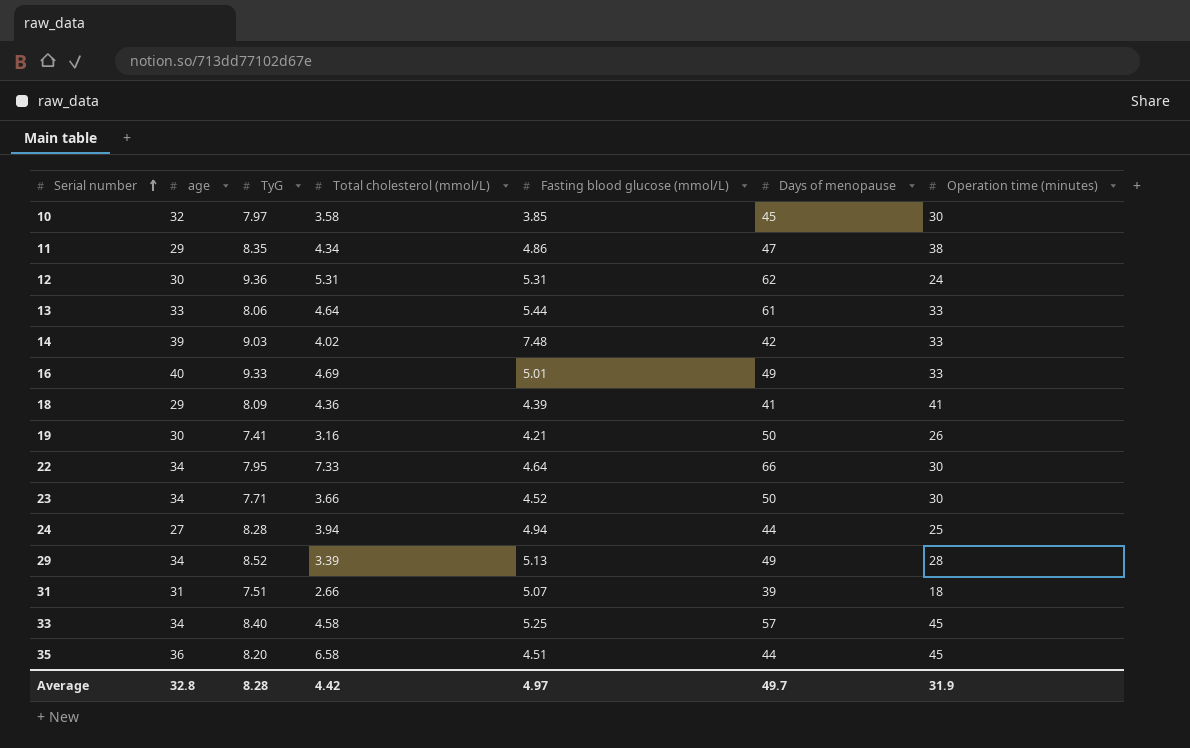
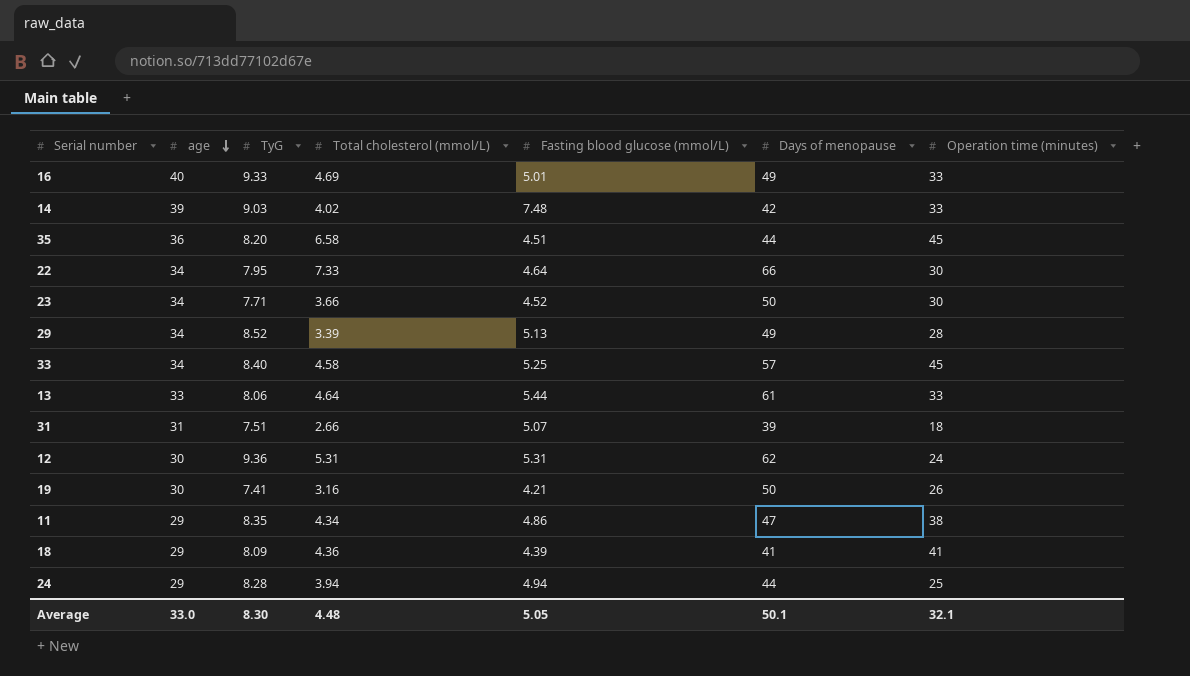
row order: Serial number ascending -> age descending
row 10: 32 | 7.97 | 3.58 | 3.85 | 45 | 30 -> none
24 | age: 27 -> 29
Average | age: 32.8 -> 33.0
Average | TyG: 8.28 -> 8.30
Average | Total cholesterol (mmol/L): 4.42 -> 4.48
Average | Fasting blood glucose (mmol/L): 4.97 -> 5.05
Average | Days of menopause: 49.7 -> 50.1
Average | Operation time (minutes): 31.9 -> 32.1

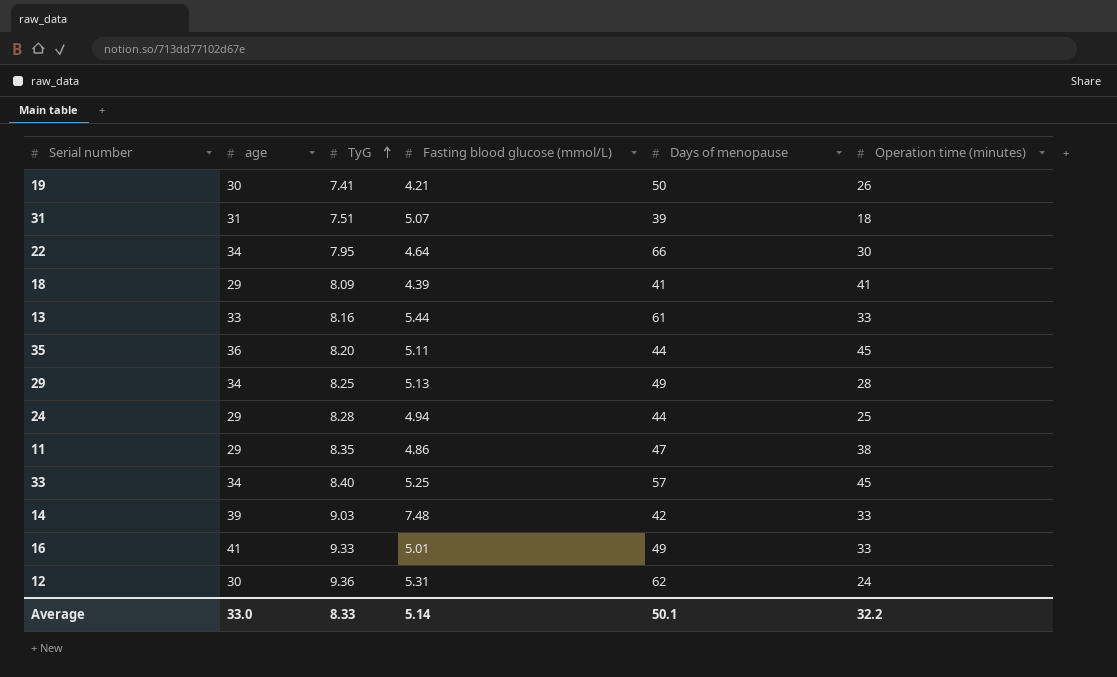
row order: age descending -> TyG ascending
column Total cholesterol (mmol/L) | position: 4 -> none
row 23: 34 | 7.71 | 3.66 | 4.52 | 50 | 30 -> none
13 | TyG: 8.06 -> 8.16
35 | Fasting blood glucose (mmol/L): 4.51 -> 5.11
29 | TyG: 8.52 -> 8.25
16 | age: 40 -> 41
Average | TyG: 8.30 -> 8.33
Average | Fasting blood glucose (mmol/L): 5.05 -> 5.14
Average | Operation time (minutes): 32.1 -> 32.2

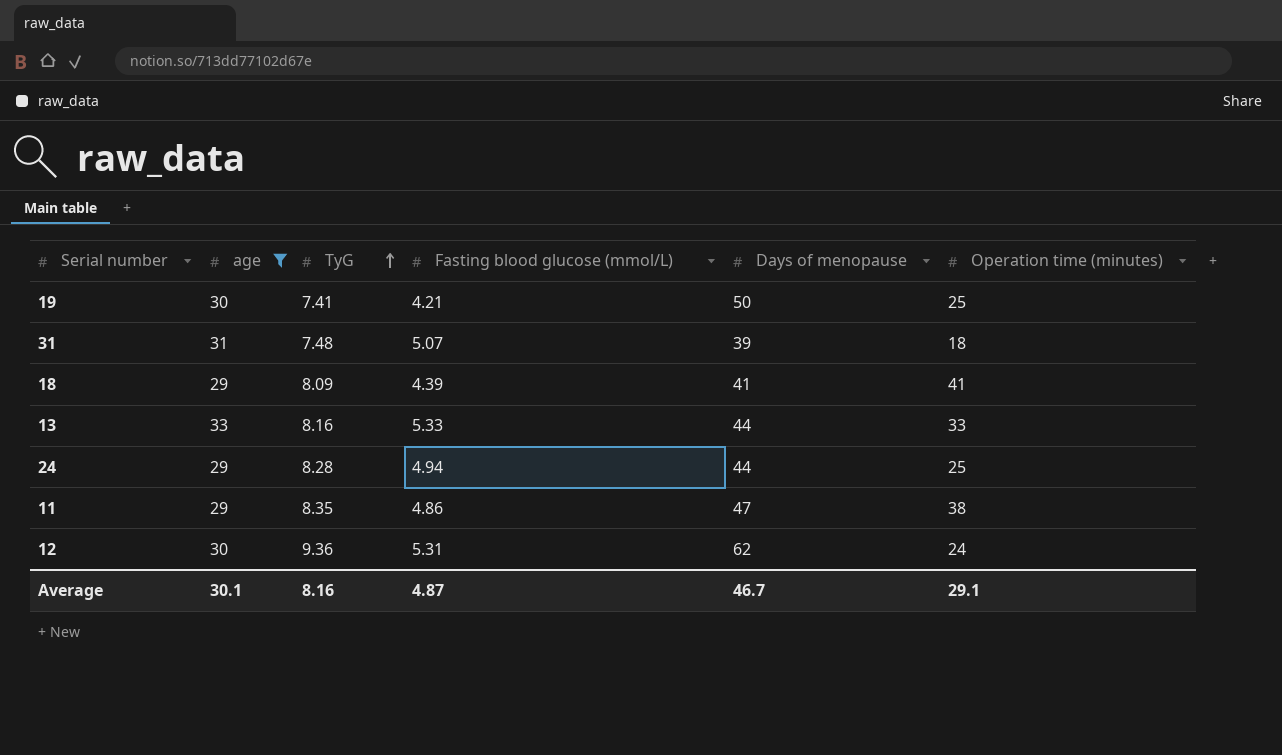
filter: none -> age <= 33
19 | Operation time (minutes): 26 -> 25
31 | TyG: 7.51 -> 7.48
13 | Fasting blood glucose (mmol/L): 5.44 -> 5.33
13 | Days of menopause: 61 -> 44
Average | age: 33.0 -> 30.1
Average | TyG: 8.33 -> 8.16
Average | Fasting blood glucose (mmol/L): 5.14 -> 4.87
Average | Days of menopause: 50.1 -> 46.7
Average | Operation time (minutes): 32.2 -> 29.1

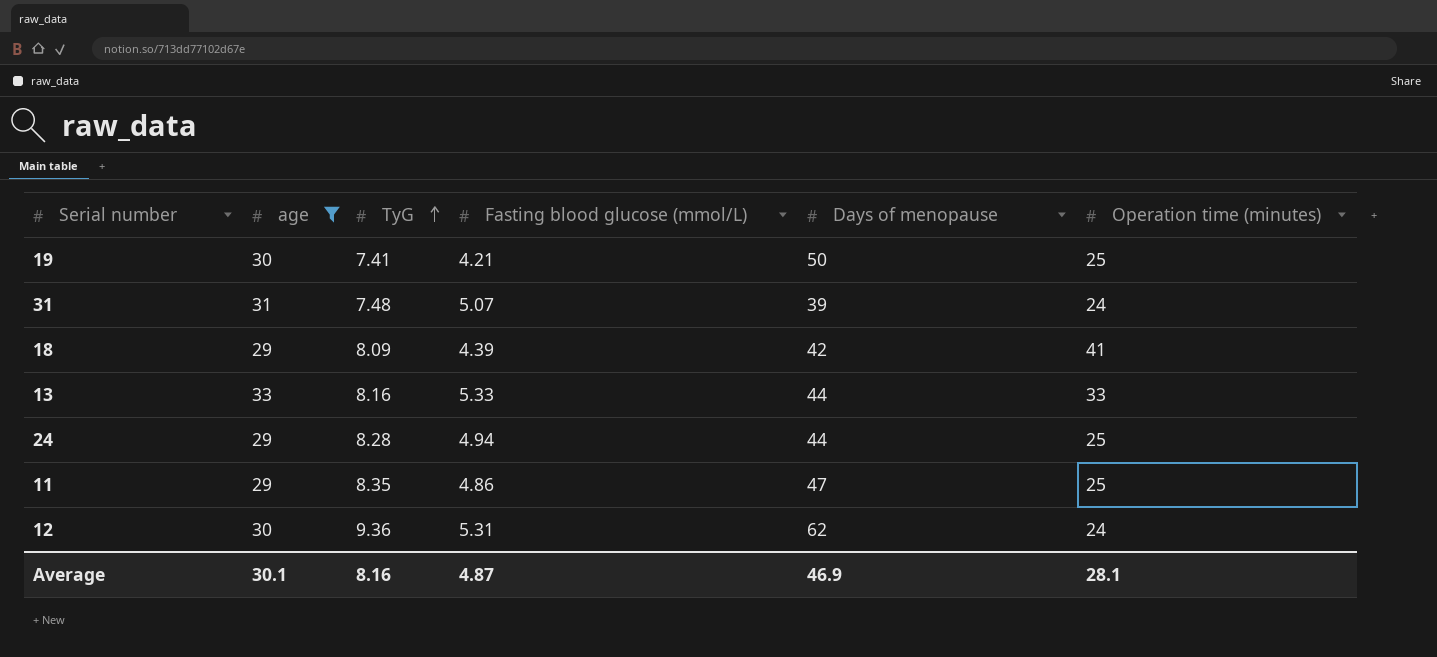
31 | Operation time (minutes): 18 -> 24
18 | Days of menopause: 41 -> 42
11 | Operation time (minutes): 38 -> 25
Average | Days of menopause: 46.7 -> 46.9
Average | Operation time (minutes): 29.1 -> 28.1

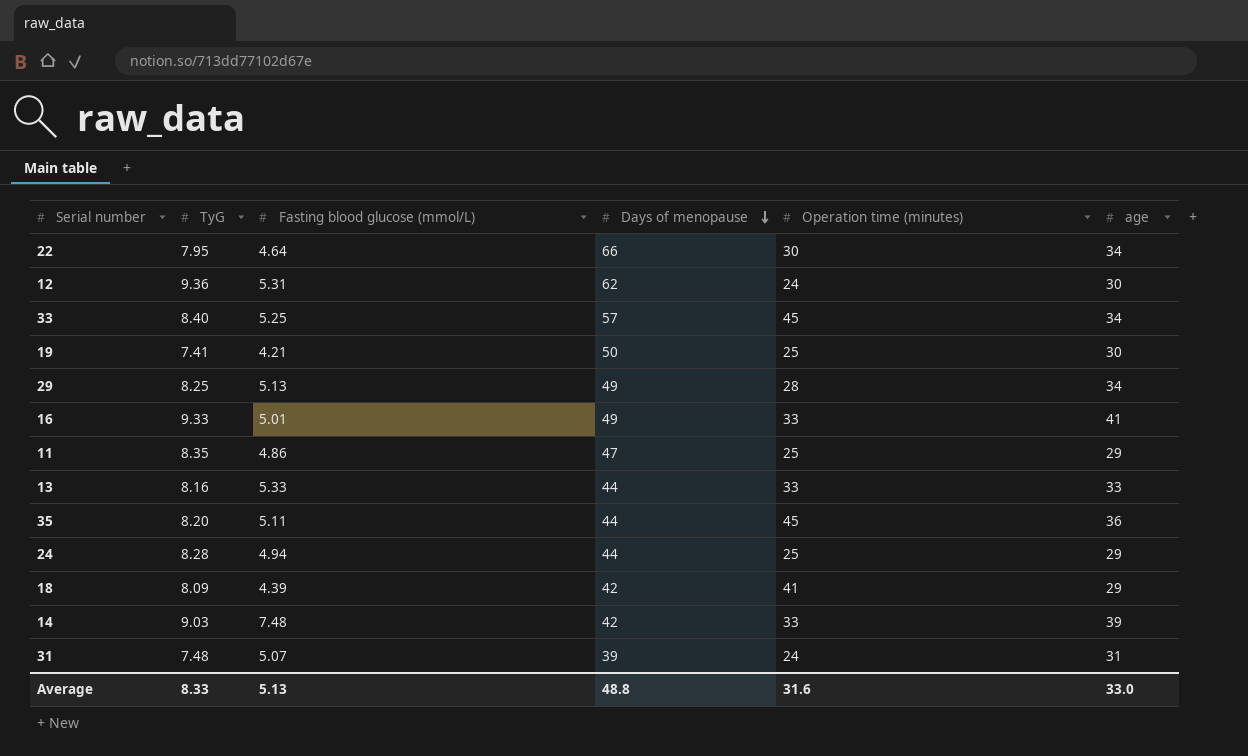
filter: age <= 33 -> none
row order: TyG ascending -> Days of menopause descending
column age | position: 2 -> 6
Average | TyG: 8.16 -> 8.33
Average | Fasting blood glucose (mmol/L): 4.87 -> 5.13
Average | Days of menopause: 46.9 -> 48.8
Average | Operation time (minutes): 28.1 -> 31.6
Average | age: 30.1 -> 33.0

